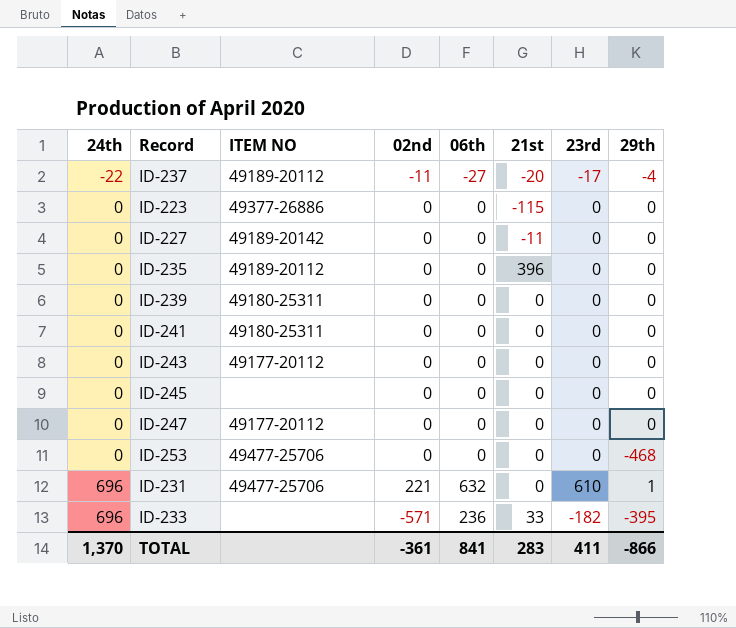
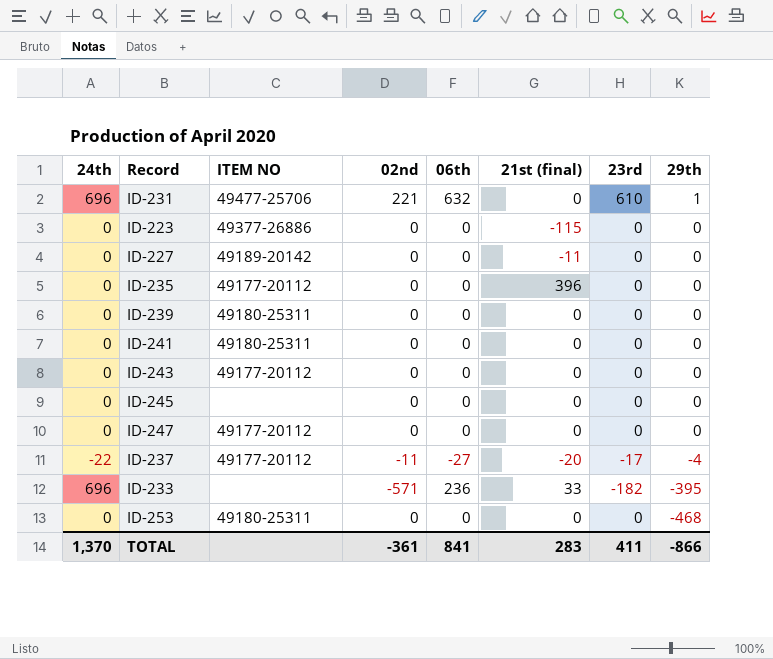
row order: 24th ascending -> 29th descending
column name: 21st -> 21st (final)
ID-235 | ITEM NO: 49189-20112 -> 49177-20112
ID-237 | ITEM NO: 49189-20112 -> 49177-20112
ID-253 | ITEM NO: 49477-25706 -> 49180-25311

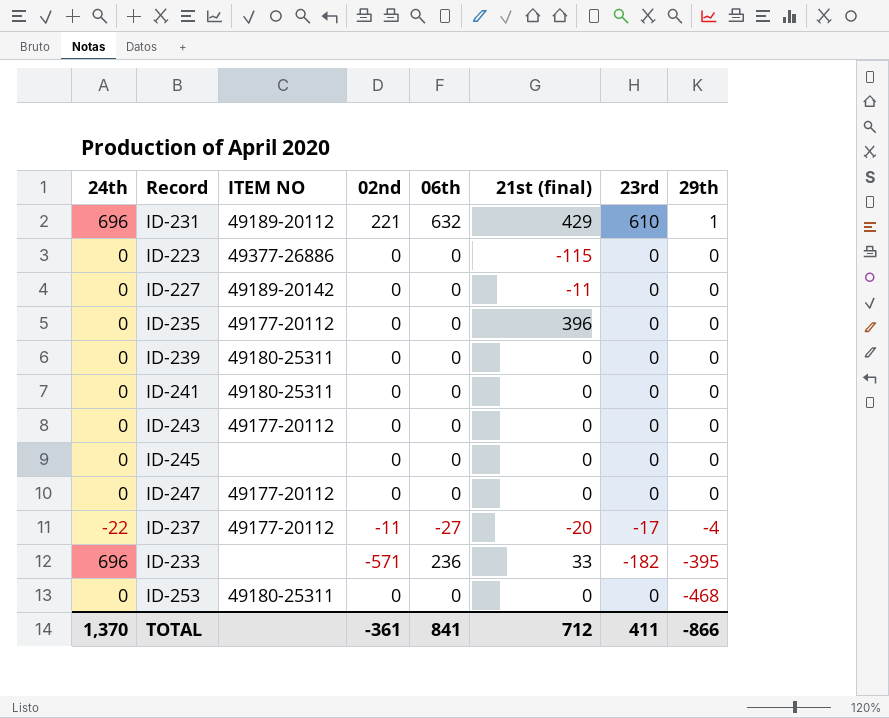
ID-231 | ITEM NO: 49477-25706 -> 49189-20112
ID-231 | 21st (final): 0 -> 429
TOTAL | 21st (final): 283 -> 712

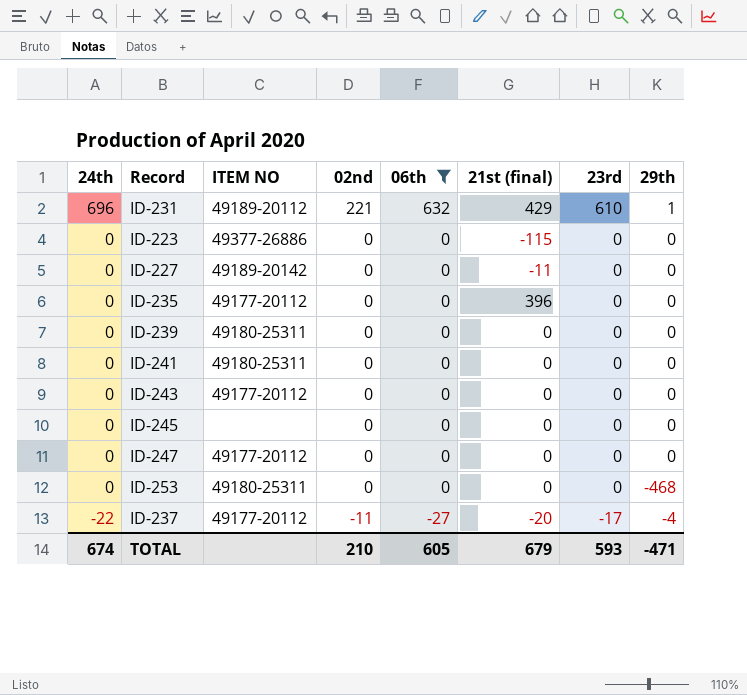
filter: none -> 06th != 236
row order: 29th descending -> 24th descending
TOTAL | 24th: 1,370 -> 674
TOTAL | 02nd: -361 -> 210
TOTAL | 06th: 841 -> 605
TOTAL | 21st (final): 712 -> 679
TOTAL | 23rd: 411 -> 593
TOTAL | 29th: -866 -> -471

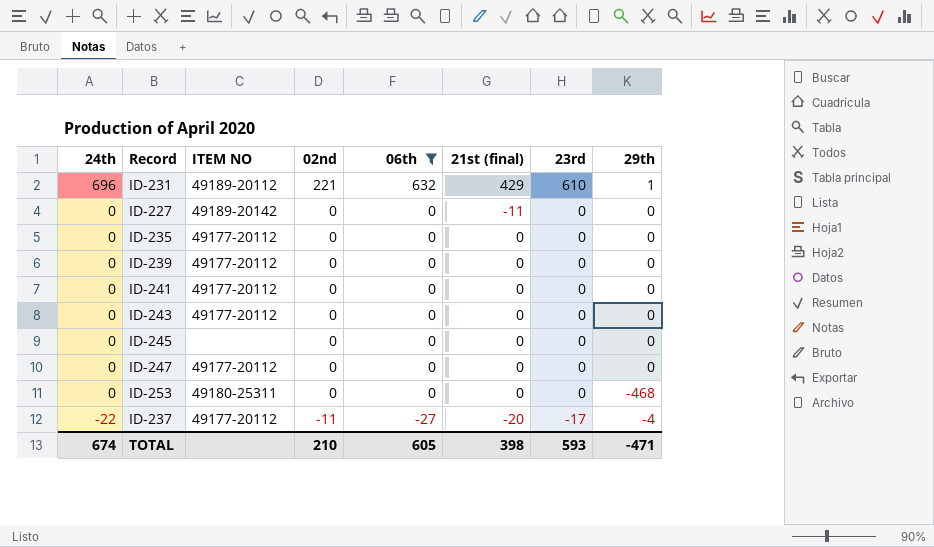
row ID-223: 0 | 49377-26886 | 0 | 0 | -115 | 0 | 0 -> none
ID-235 | 21st (final): 396 -> 0
ID-239 | ITEM NO: 49180-25311 -> 49177-20112
ID-241 | ITEM NO: 49180-25311 -> 49177-20112
TOTAL | 21st (final): 679 -> 398

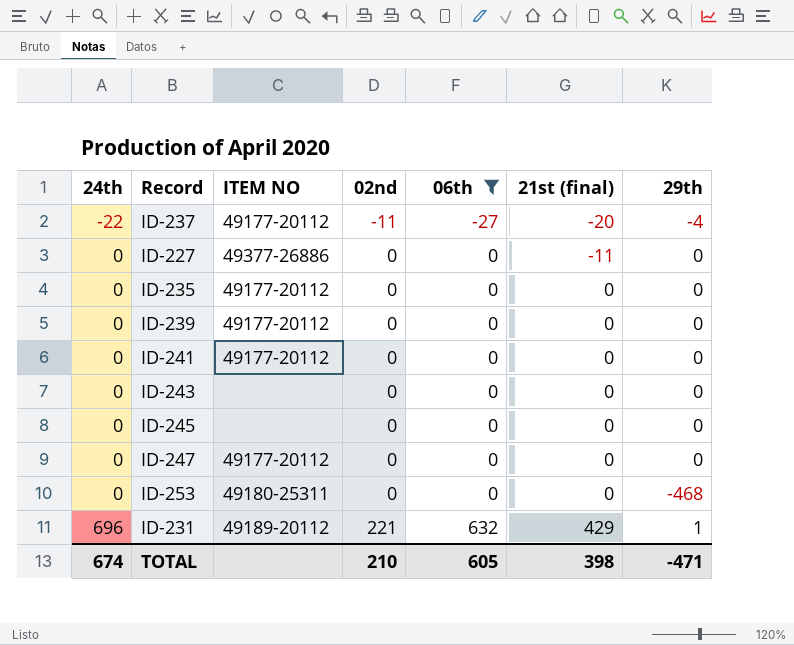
row order: 24th descending -> 24th ascending
column 23rd | position: 7 -> none
ID-227 | ITEM NO: 49189-20142 -> 49377-26886
ID-243 | ITEM NO: 49177-20112 -> none

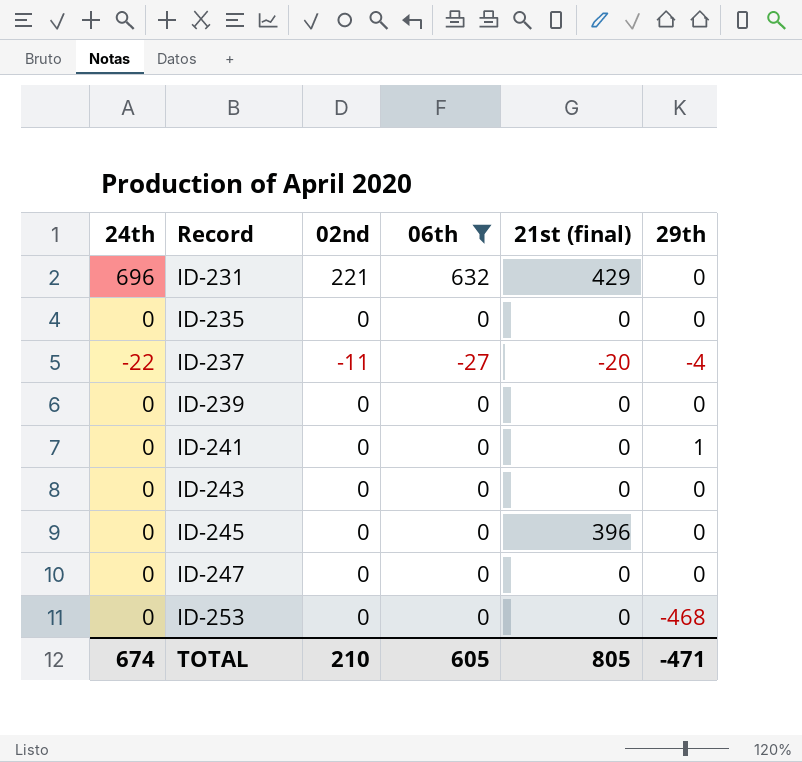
row order: 24th ascending -> Record ascending
column ITEM NO | position: 3 -> none
row ID-227: 0 | 49377-26886 | 0 | 0 | -11 | 0 -> none
ID-231 | 29th: 1 -> 0
ID-241 | 29th: 0 -> 1
ID-245 | 21st (final): 0 -> 396
TOTAL | 21st (final): 398 -> 805

